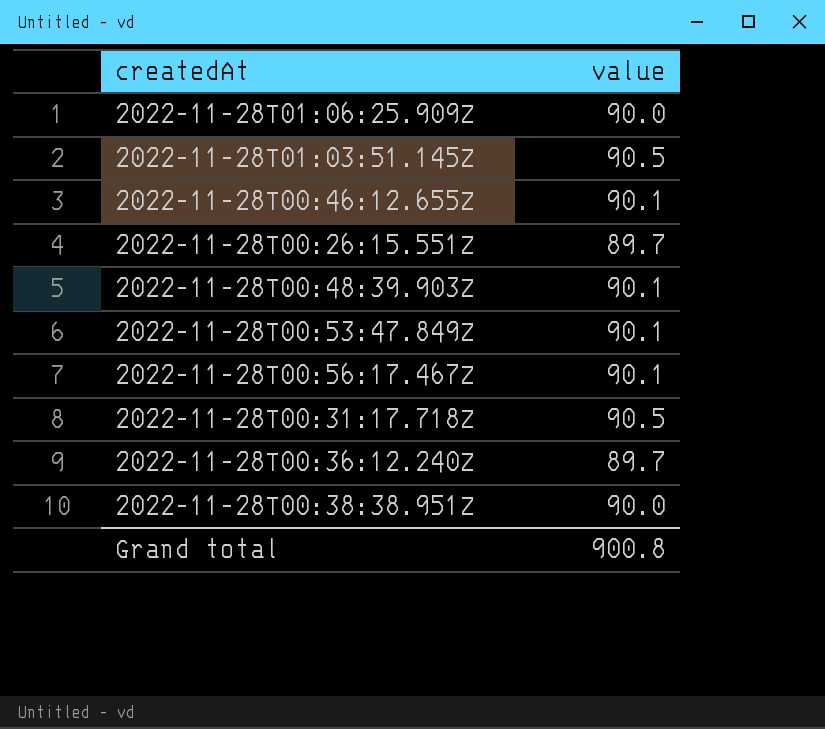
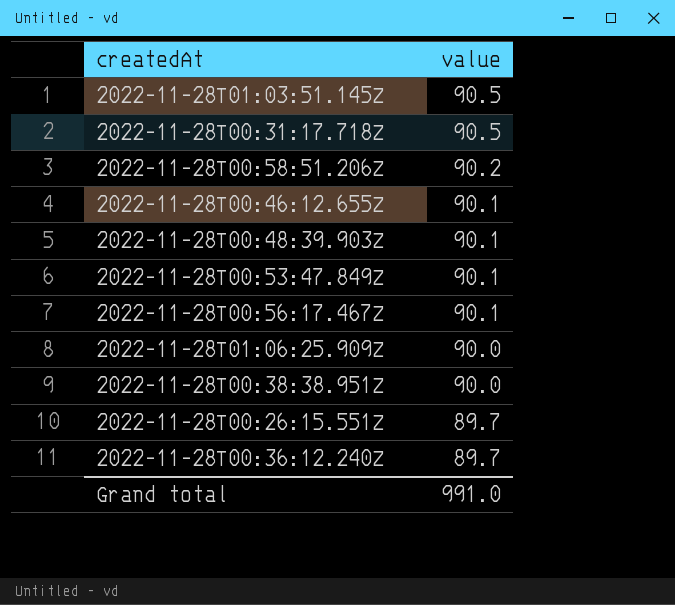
row order: none -> value descending
row 2022-11-28T00:58:51.206Z: none -> 90.2
Grand total | value: 900.8 -> 991.0

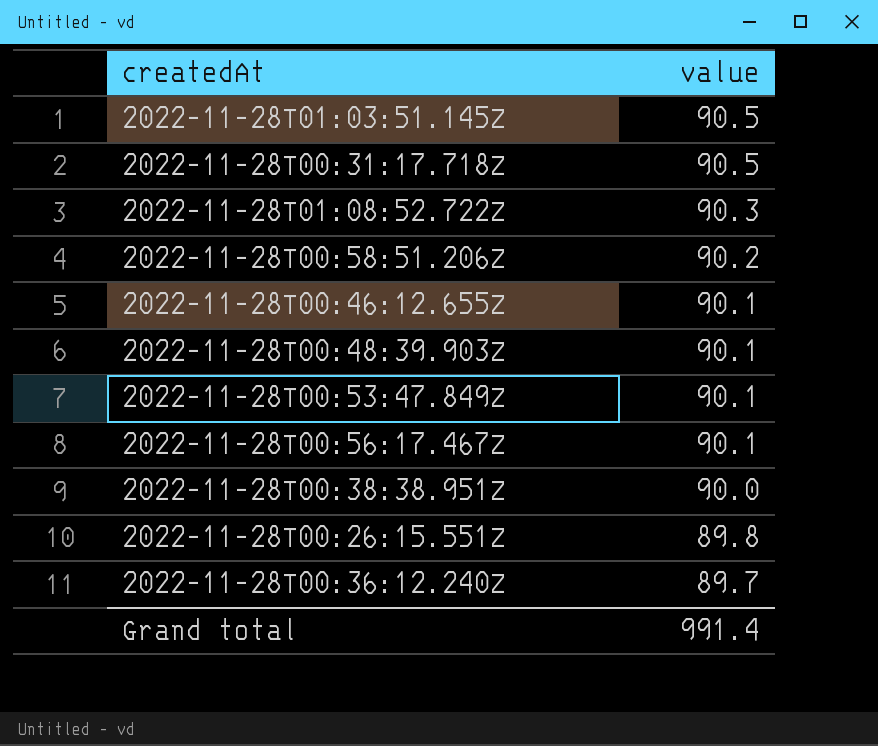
row 2022-11-28T01:06:25.909Z: 90.0 -> none
row 2022-11-28T01:08:52.722Z: none -> 90.3
2022-11-28T00:26:15.551Z | value: 89.7 -> 89.8
Grand total | value: 991.0 -> 991.4

